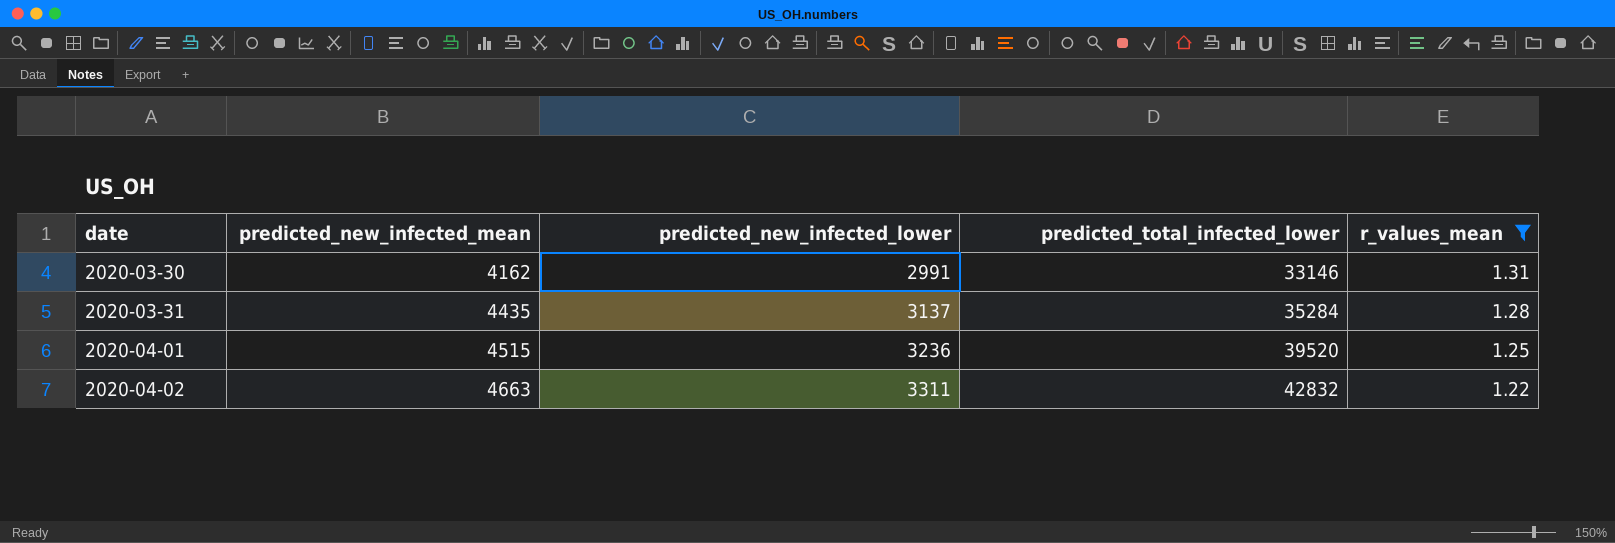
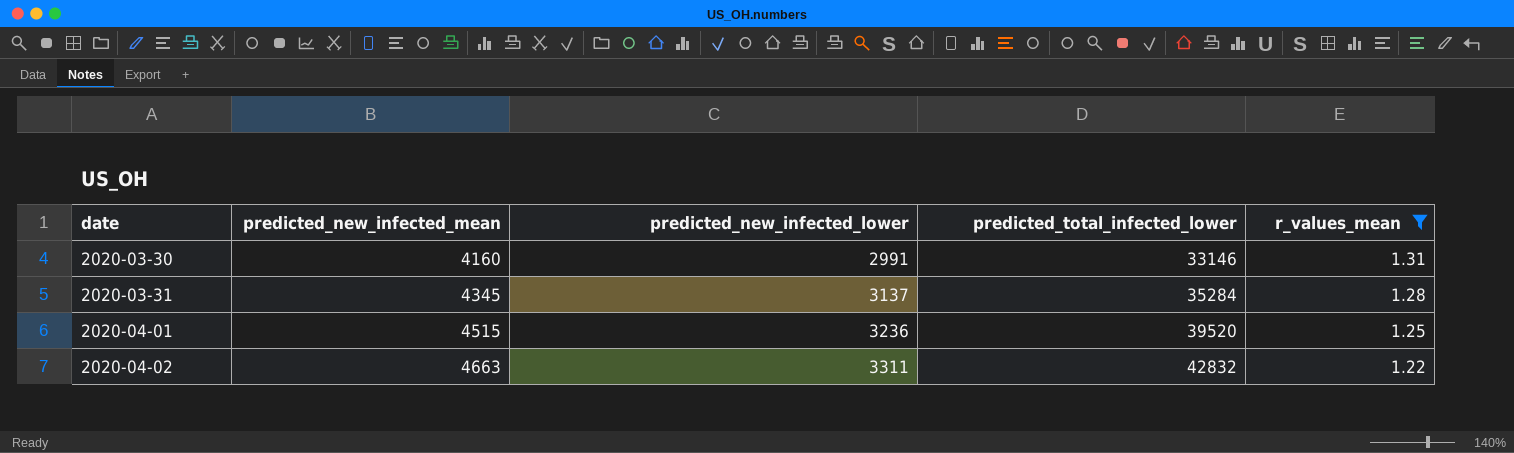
2020-03-30 | predicted_new_infected_mean: 4162 -> 4160
2020-03-31 | predicted_new_infected_mean: 4435 -> 4345

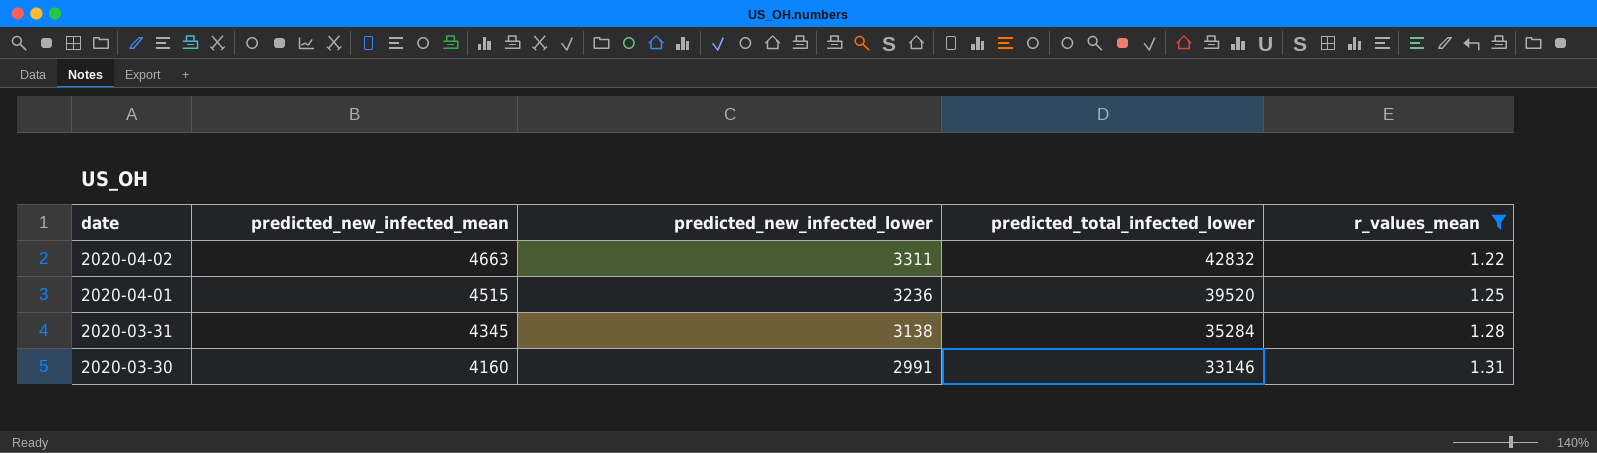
row order: date ascending -> date descending
2020-03-31 | predicted_new_infected_lower: 3137 -> 3138

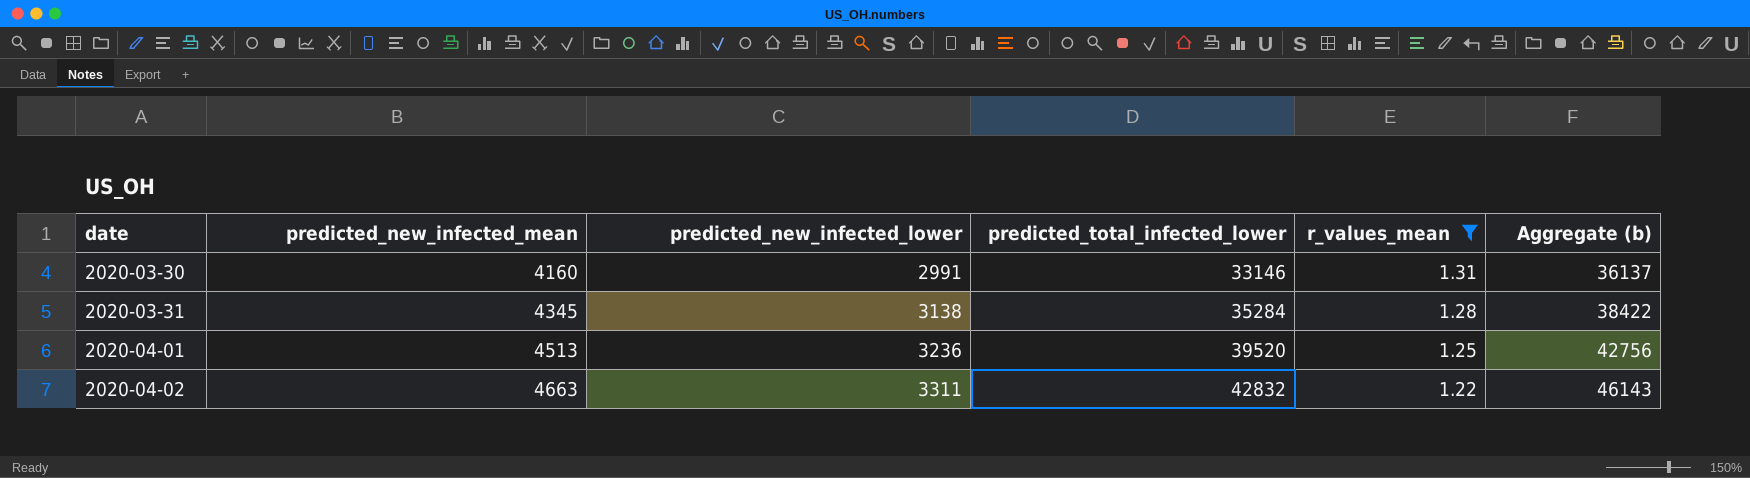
row order: date descending -> date ascending
column Aggregate (b) | formula: none -> [predicted_new_infected_lower] + [predicted_total_infected_lower]
2020-04-01 | predicted_new_infected_mean: 4515 -> 4513

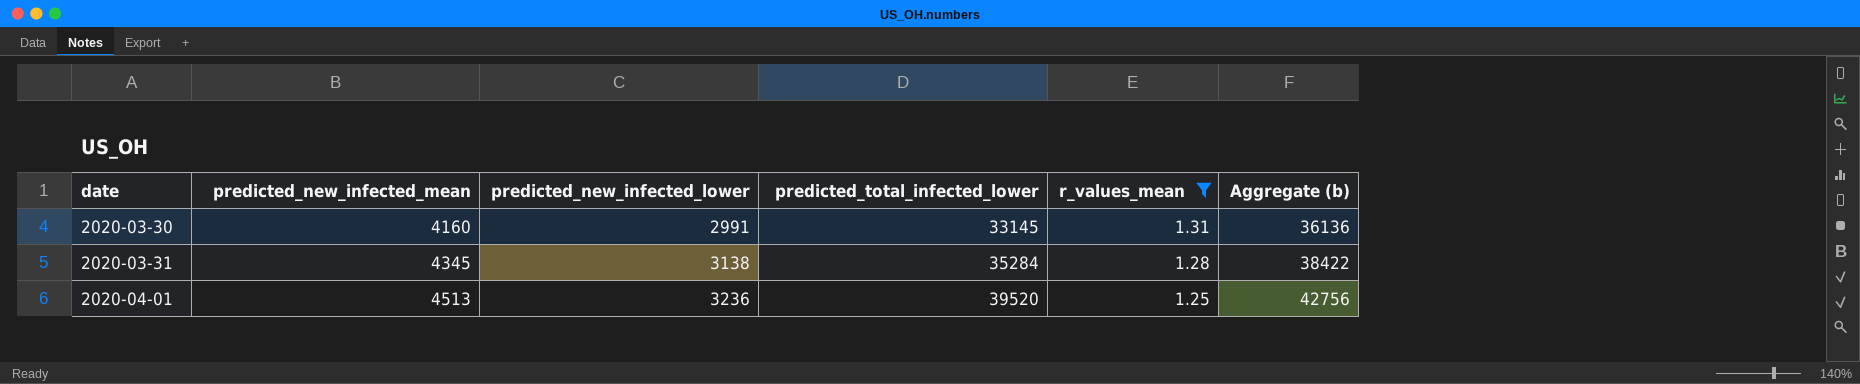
row 2020-04-02: 4663 | 3311 | 42832 | 1.22 | 46143 -> none
2020-03-30 | predicted_total_infected_lower: 33146 -> 33145
2020-03-30 | Aggregate (b): 36137 -> 36136

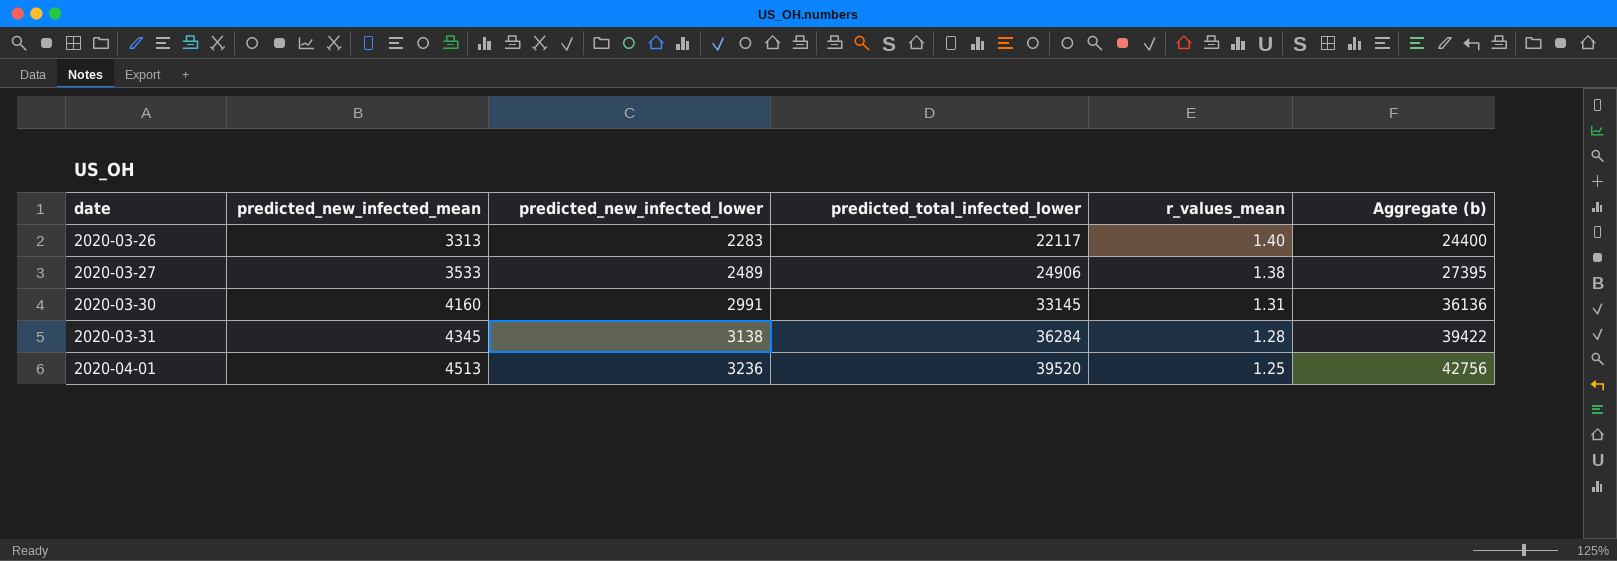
filter: r_values_mean <= 1.31 -> none
2020-03-31 | predicted_total_infected_lower: 35284 -> 36284
2020-03-31 | Aggregate (b): 38422 -> 39422

